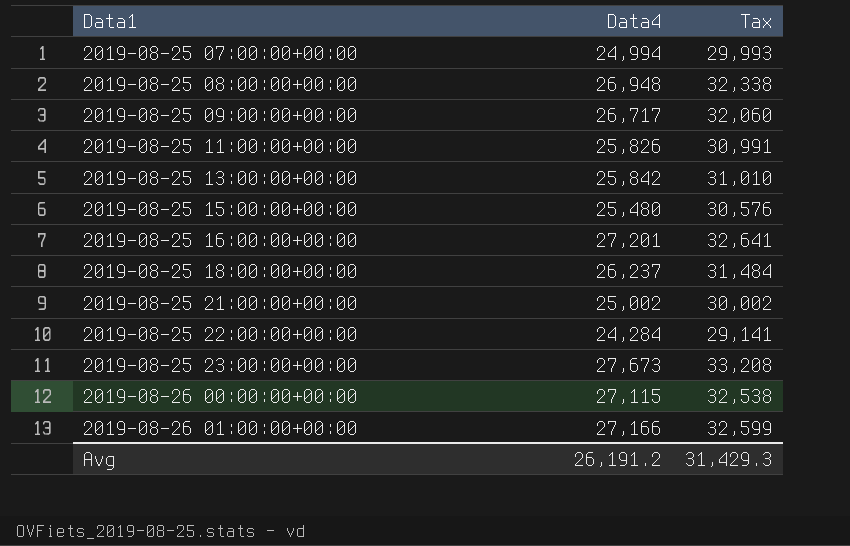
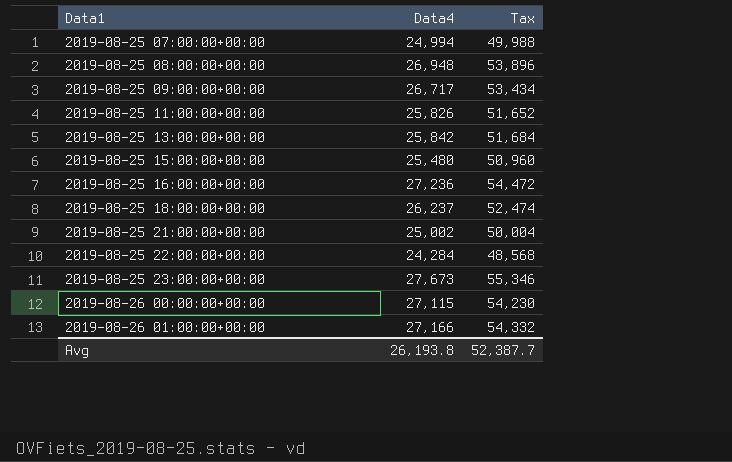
column Tax | formula: [Data4] * 1.2 -> [Data4] * 2
2019-08-25 16:00:00+00:00 | Data4: 27,201 -> 27,236
Avg | Data4: 26,191.2 -> 26,193.8
Avg | Tax: 31,429.3 -> 52,387.7

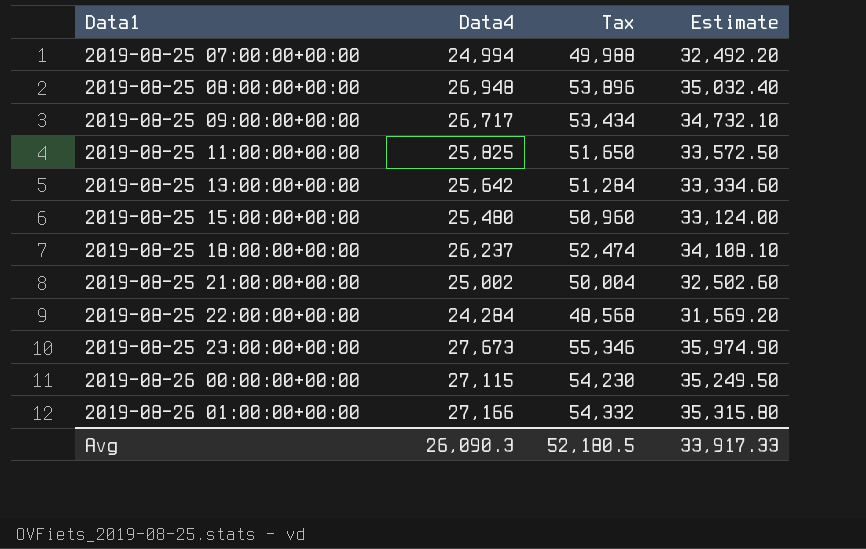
column Estimate | formula: none -> [Data4] * 1.3
row 2019-08-25 16:00:00+00:00: 27,236 | 54,472 -> none
2019-08-25 11:00:00+00:00 | Data4: 25,826 -> 25,825
2019-08-25 11:00:00+00:00 | Tax: 51,652 -> 51,650
2019-08-25 13:00:00+00:00 | Data4: 25,842 -> 25,642
2019-08-25 13:00:00+00:00 | Tax: 51,684 -> 51,284
Avg | Data4: 26,193.8 -> 26,090.3
Avg | Tax: 52,387.7 -> 52,180.5

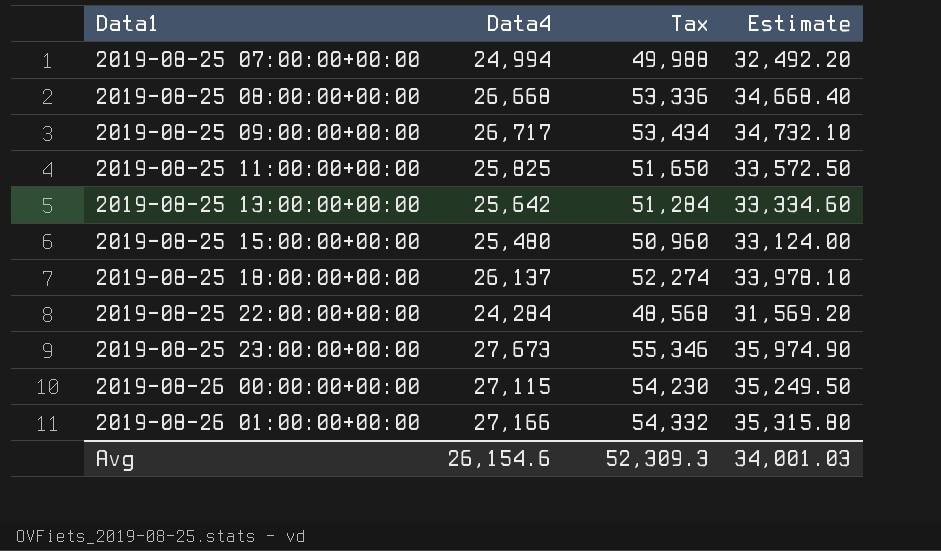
row 2019-08-25 21:00:00+00:00: 25,002 | 50,004 | 32,502.60 -> none
2019-08-25 08:00:00+00:00 | Data4: 26,948 -> 26,668
2019-08-25 08:00:00+00:00 | Tax: 53,896 -> 53,336
2019-08-25 08:00:00+00:00 | Estimate: 35,032.40 -> 34,668.40
2019-08-25 18:00:00+00:00 | Data4: 26,237 -> 26,137
2019-08-25 18:00:00+00:00 | Tax: 52,474 -> 52,274
2019-08-25 18:00:00+00:00 | Estimate: 34,108.10 -> 33,978.10
Avg | Data4: 26,090.3 -> 26,154.6
Avg | Tax: 52,180.5 -> 52,309.3
Avg | Estimate: 33,917.33 -> 34,001.03

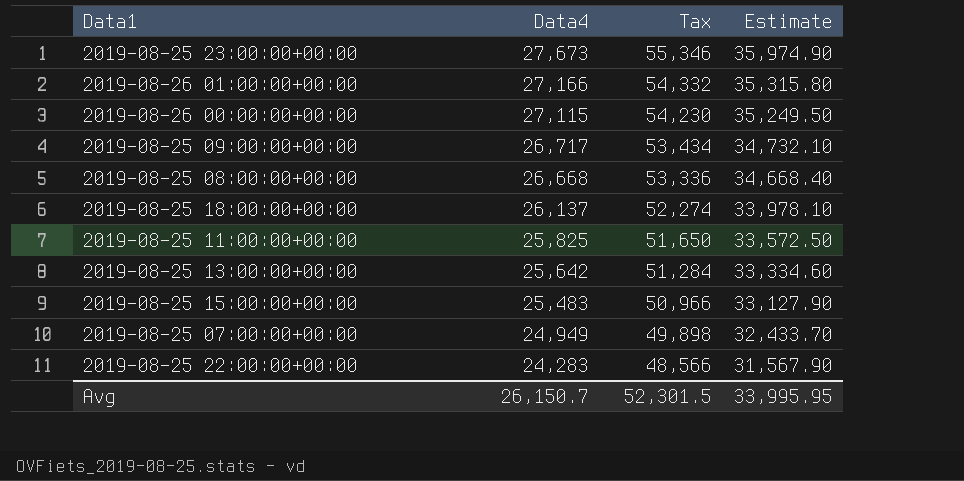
row order: Data1 ascending -> Data4 descending
2019-08-25 15:00:00+00:00 | Data4: 25,480 -> 25,483
2019-08-25 15:00:00+00:00 | Tax: 50,960 -> 50,966
2019-08-25 15:00:00+00:00 | Estimate: 33,124.00 -> 33,127.90
2019-08-25 07:00:00+00:00 | Data4: 24,994 -> 24,949
2019-08-25 07:00:00+00:00 | Tax: 49,988 -> 49,898
2019-08-25 07:00:00+00:00 | Estimate: 32,492.20 -> 32,433.70
2019-08-25 22:00:00+00:00 | Data4: 24,284 -> 24,283
2019-08-25 22:00:00+00:00 | Tax: 48,568 -> 48,566
2019-08-25 22:00:00+00:00 | Estimate: 31,569.20 -> 31,567.90
Avg | Data4: 26,154.6 -> 26,150.7
Avg | Tax: 52,309.3 -> 52,301.5
Avg | Estimate: 34,001.03 -> 33,995.95

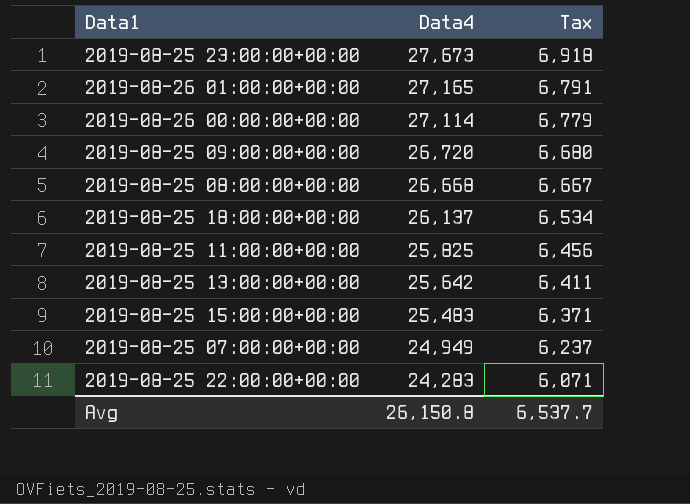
column Estimate | formula: [Data4] * 1.3 -> none
column Tax | formula: [Data4] * 2 -> [Data4] * 0.25
2019-08-26 01:00:00+00:00 | Data4: 27,166 -> 27,165
2019-08-26 00:00:00+00:00 | Data4: 27,115 -> 27,114
2019-08-25 09:00:00+00:00 | Data4: 26,717 -> 26,720
Avg | Data4: 26,150.7 -> 26,150.8
Avg | Tax: 52,301.5 -> 6,537.7

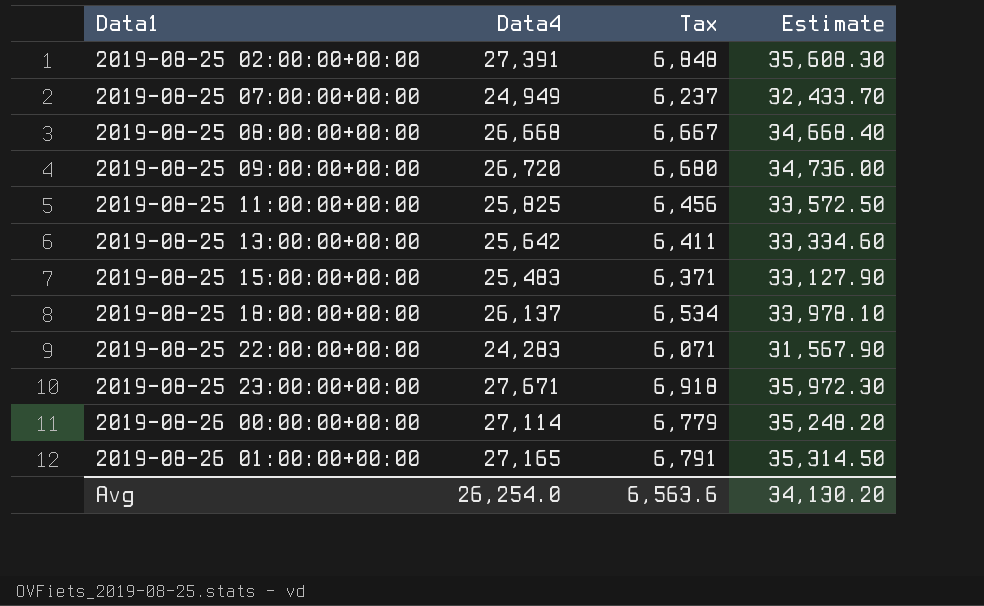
row order: Data4 descending -> Data1 ascending
column Estimate | formula: none -> [Data4] * 1.3
row 2019-08-25 02:00:00+00:00: none -> 27,391 | 6,848 | 35,608.30
2019-08-25 23:00:00+00:00 | Data4: 27,673 -> 27,671
Avg | Data4: 26,150.8 -> 26,254.0
Avg | Tax: 6,537.7 -> 6,563.6

